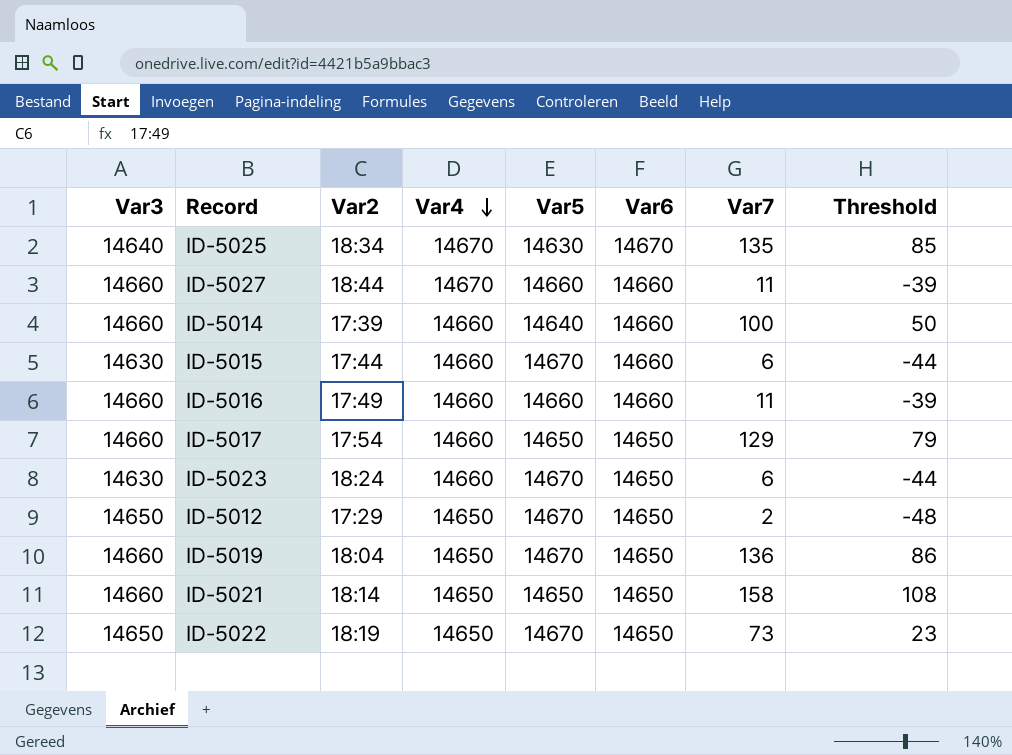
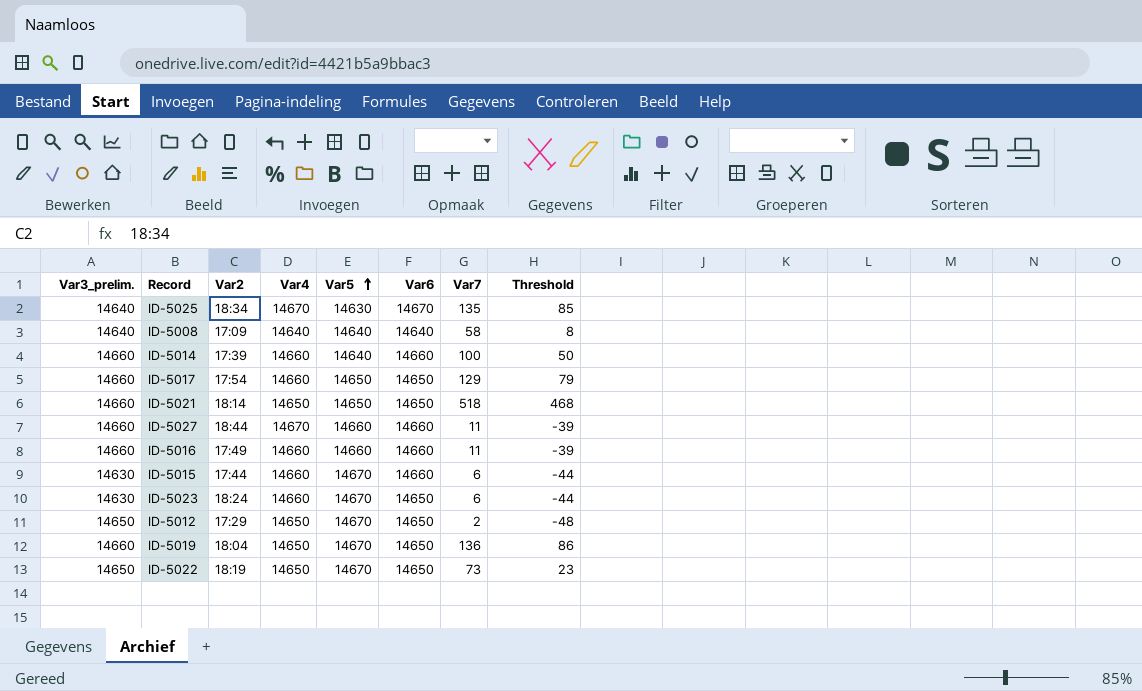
row order: Var4 descending -> Var5 ascending
column name: Var3 -> Var3_prelim.
row ID-5008: none -> 14640 | 17:09 | 14640 | 14640 | 14640 | 58 | 8
ID-5021 | Var7: 158 -> 518
ID-5021 | Threshold: 108 -> 468

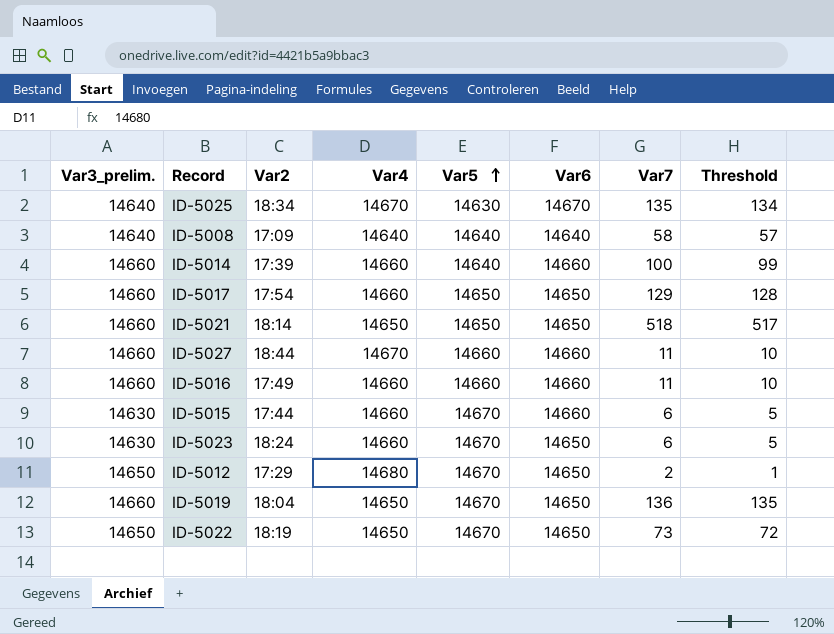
column Threshold | formula: [Var7] - 50 -> [Var7] - 1
ID-5012 | Var4: 14650 -> 14680

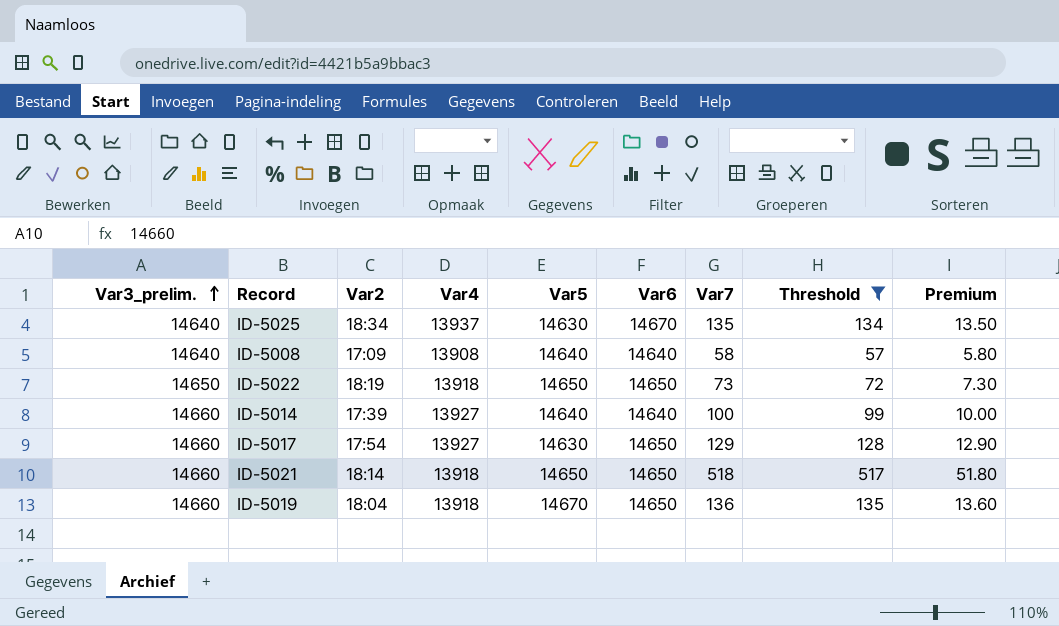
filter: none -> Threshold >= 57
row order: Var5 ascending -> Var3_prelim. ascending
column Premium | formula: none -> [Var7] * 0.1
ID-5025 | Var4: 14670 -> 13937
ID-5008 | Var4: 14640 -> 13908
ID-5022 | Var4: 14650 -> 13918
ID-5022 | Var5: 14670 -> 14650
ID-5014 | Var4: 14660 -> 13927
ID-5014 | Var6: 14660 -> 14640
ID-5017 | Var4: 14660 -> 13927
ID-5017 | Var5: 14650 -> 14630
ID-5021 | Var4: 14650 -> 13918
ID-5019 | Var4: 14650 -> 13918

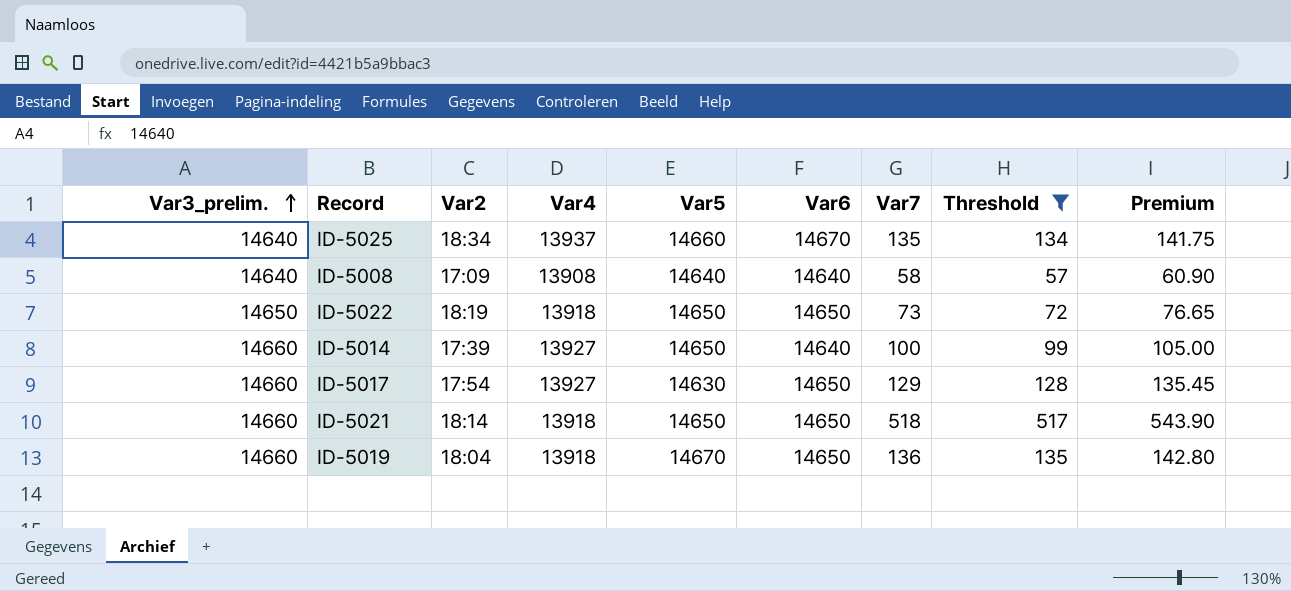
column Premium | formula: [Var7] * 0.1 -> [Var7] * 1.05
ID-5025 | Var5: 14630 -> 14660
ID-5014 | Var5: 14640 -> 14650

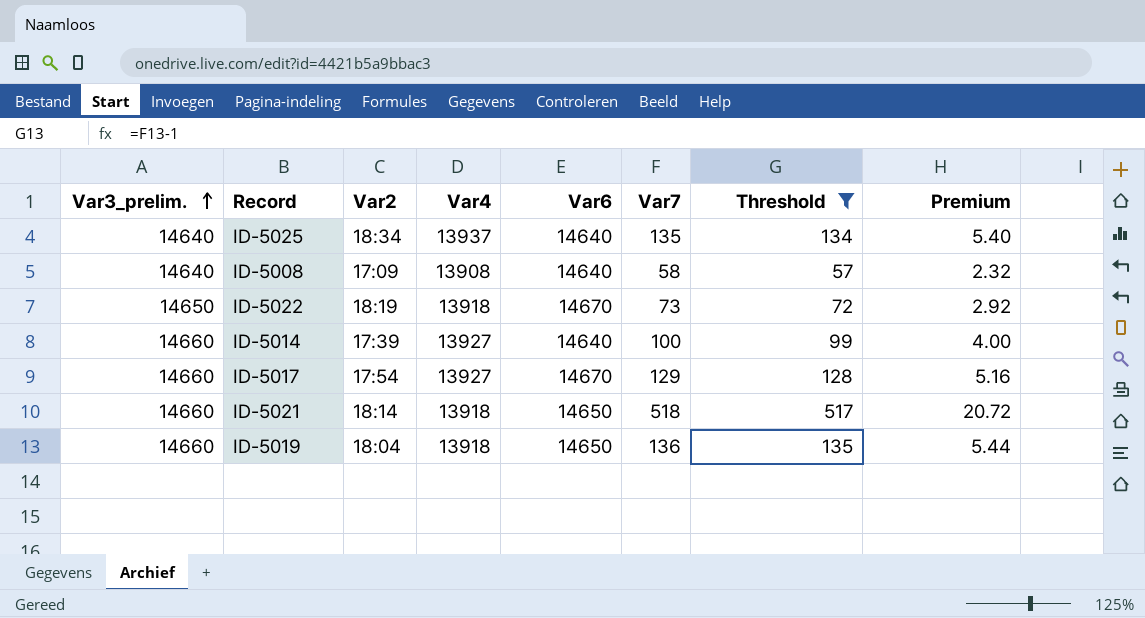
column Var5 | position: 5 -> none
column Premium | formula: [Var7] * 1.05 -> [Var7] * 0.04
ID-5025 | Var6: 14670 -> 14640
ID-5022 | Var6: 14650 -> 14670
ID-5017 | Var6: 14650 -> 14670

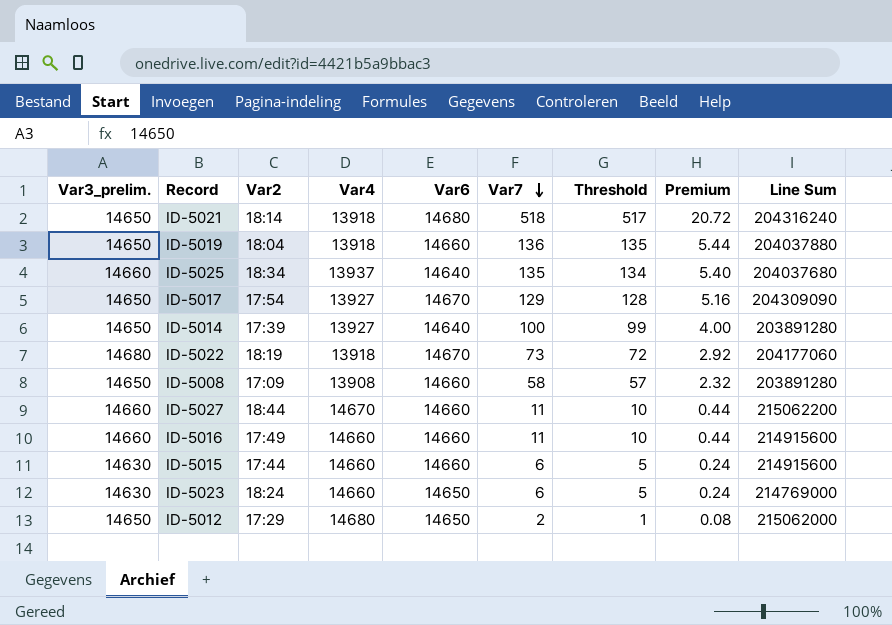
filter: Threshold >= 57 -> none
row order: Var3_prelim. ascending -> Var7 descending
column Line Sum | formula: none -> [Var4] * [Var6]
ID-5021 | Var3_prelim.: 14660 -> 14650
ID-5021 | Var6: 14650 -> 14680
ID-5019 | Var3_prelim.: 14660 -> 14650
ID-5019 | Var6: 14650 -> 14660
ID-5025 | Var3_prelim.: 14640 -> 14660
ID-5017 | Var3_prelim.: 14660 -> 14650
ID-5014 | Var3_prelim.: 14660 -> 14650
ID-5022 | Var3_prelim.: 14650 -> 14680
ID-5008 | Var3_prelim.: 14640 -> 14650
ID-5008 | Var6: 14640 -> 14660

